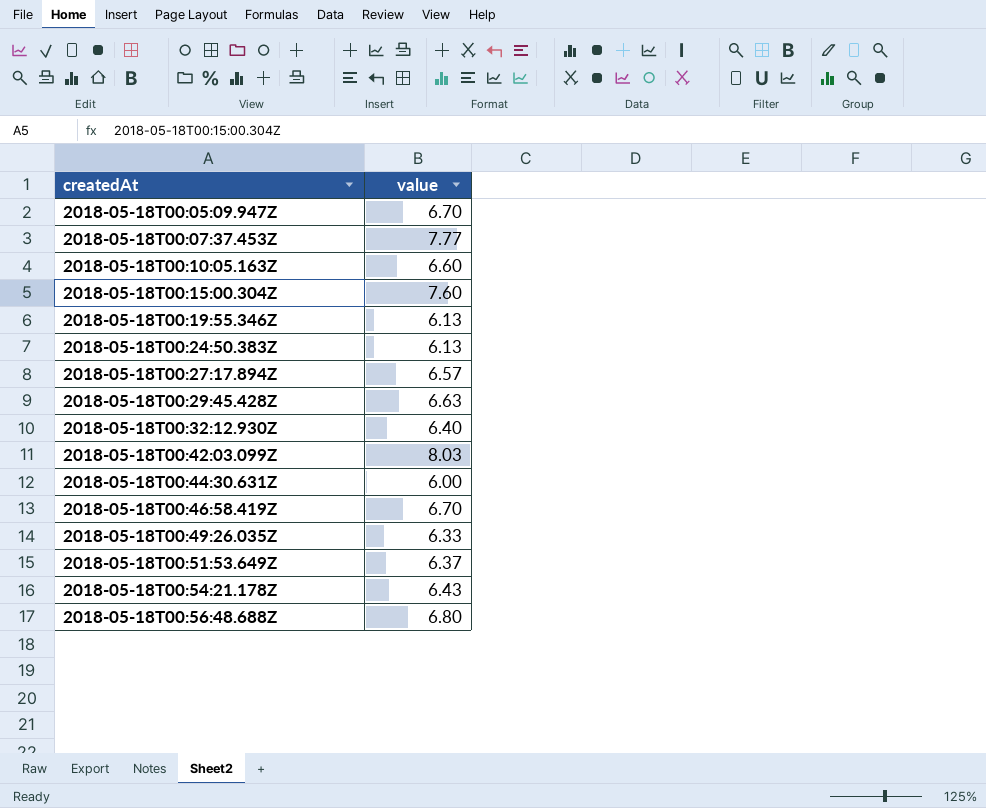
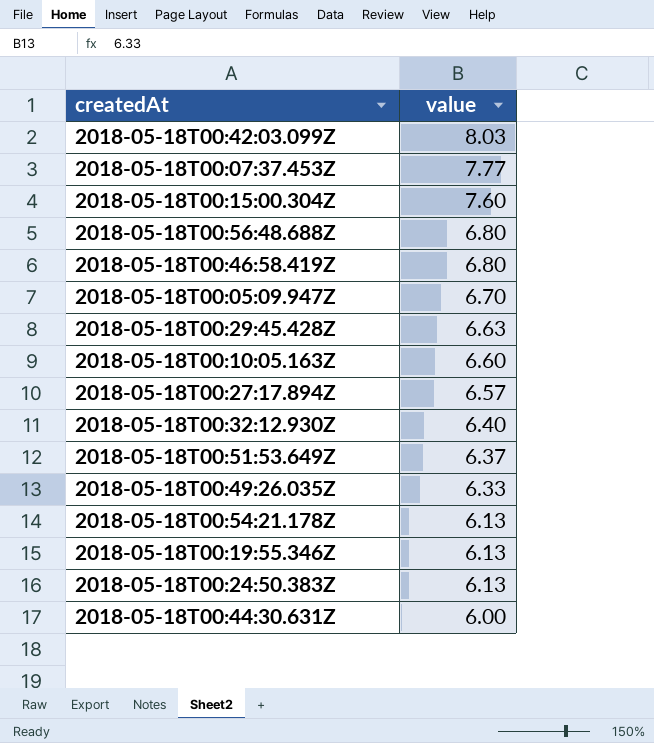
row order: createdAt ascending -> value descending
2018-05-18T00:46:58.419Z | value: 6.70 -> 6.80
2018-05-18T00:54:21.178Z | value: 6.43 -> 6.13

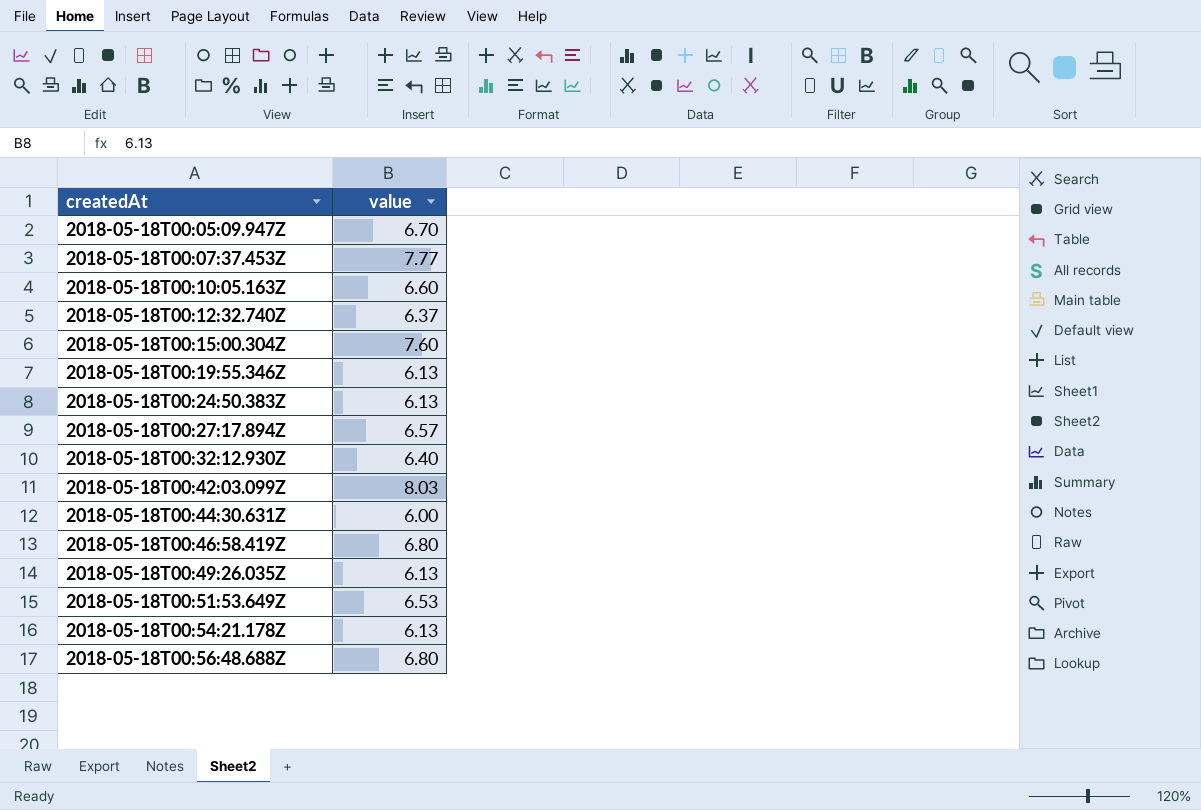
row order: value descending -> createdAt ascending
row 2018-05-18T00:29:45.428Z: 6.63 -> none
row 2018-05-18T00:12:32.740Z: none -> 6.37
2018-05-18T00:49:26.035Z | value: 6.33 -> 6.13
2018-05-18T00:51:53.649Z | value: 6.37 -> 6.53

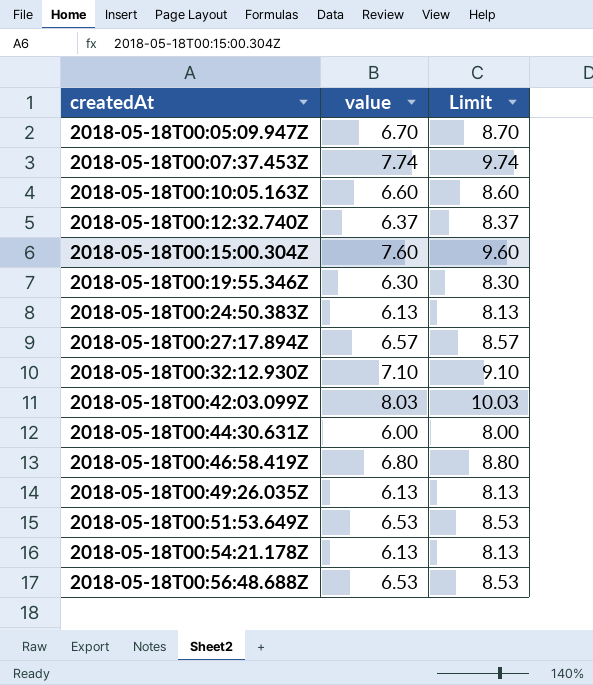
column Limit | formula: none -> [value] + 2
2018-05-18T00:07:37.453Z | value: 7.77 -> 7.74
2018-05-18T00:19:55.346Z | value: 6.13 -> 6.30
2018-05-18T00:32:12.930Z | value: 6.40 -> 7.10
2018-05-18T00:56:48.688Z | value: 6.80 -> 6.53

